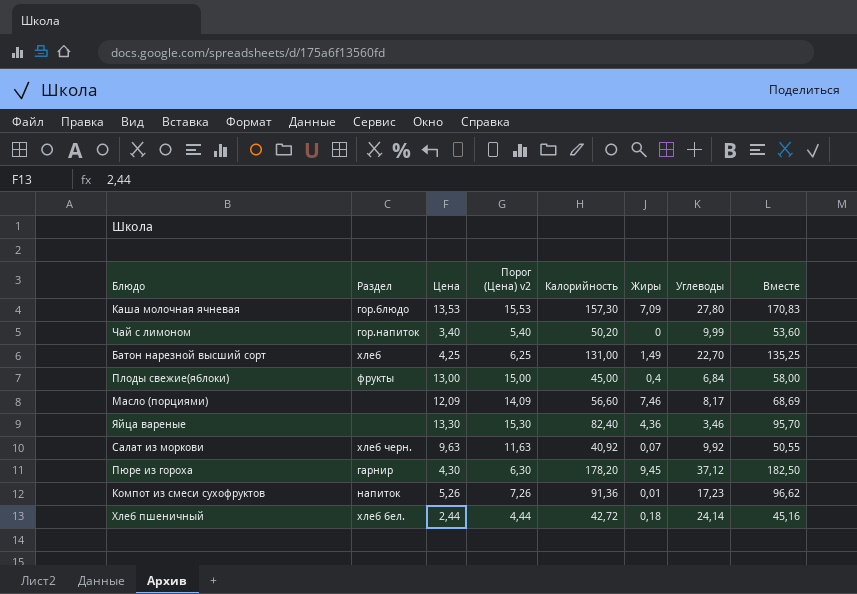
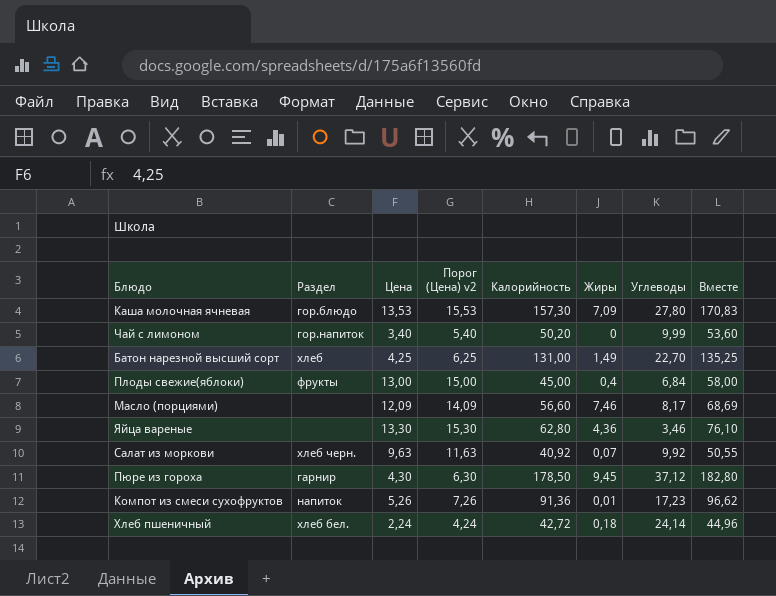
Яйца вареные | Калорийность: 82,40 -> 62,80
Яйца вареные | Вместе: 95,70 -> 76,10
Пюре из гороха | Калорийность: 178,20 -> 178,50
Пюре из гороха | Вместе: 182,50 -> 182,80
Хлеб пшеничный | Цена: 2,44 -> 2,24
Хлеб пшеничный | Порог (Цена) v2: 4,44 -> 4,24
Хлеб пшеничный | Вместе: 45,16 -> 44,96

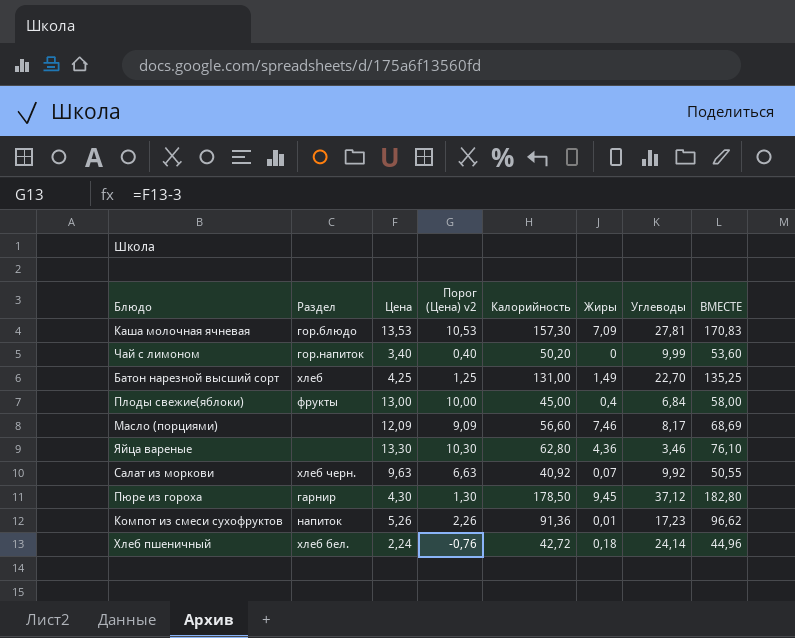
column Порог (Цена) v2 | formula: [Цена] + 2 -> [Цена] - 3
column name: Вместе -> ВМЕСТЕ
Каша молочная ячневая | Углеводы: 27,80 -> 27,81

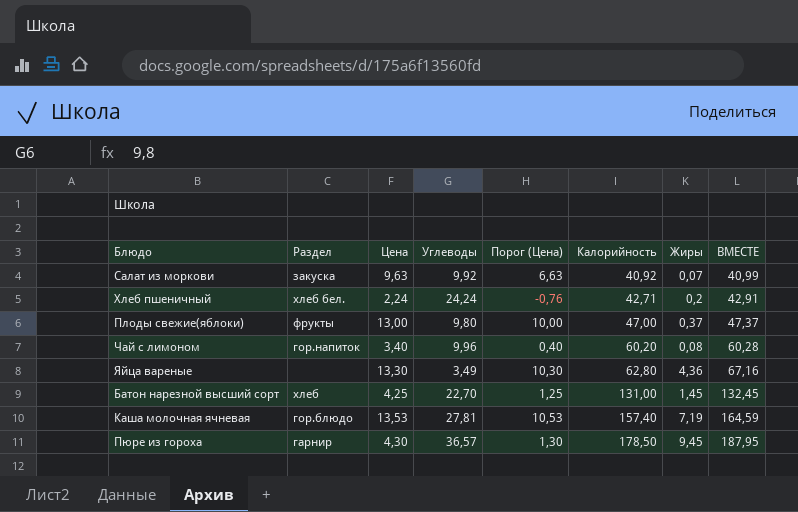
row order: none -> Калорийность ascending
column Углеводы | position: 7 -> 4
column name: Порог (Цена) v2 -> Порог (Цена)
column ВМЕСТЕ | formula: [Цена] + [Калорийность] -> [Калорийность] + [Жиры]
row Масло (порциями): none | 12,09 | 9,09 | 56,60 | 7,46 | 8,17 | 68,69 -> none
row Компот из смеси сухофруктов: напиток | 5,26 | 2,26 | 91,36 | 0,01 | 17,23 | 96,62 -> none
Салат из моркови | Раздел: хлеб черн. -> закуска
Хлеб пшеничный | Углеводы: 24,14 -> 24,24
Хлеб пшеничный | Калорийность: 42,72 -> 42,71
Хлеб пшеничный | Жиры: 0,18 -> 0,2
Плоды свежие(яблоки) | Углеводы: 6,84 -> 9,80
Плоды свежие(яблоки) | Калорийность: 45,00 -> 47,00
Плоды свежие(яблоки) | Жиры: 0,4 -> 0,37
Чай с лимоном | Углеводы: 9,99 -> 9,96
Чай с лимоном | Калорийность: 50,20 -> 60,20
Чай с лимоном | Жиры: 0 -> 0,08
Яйца вареные | Углеводы: 3,46 -> 3,49
Батон нарезной высший сорт | Жиры: 1,49 -> 1,45
Каша молочная ячневая | Калорийность: 157,30 -> 157,40
Каша молочная ячневая | Жиры: 7,09 -> 7,19
Пюре из гороха | Углеводы: 37,12 -> 36,57

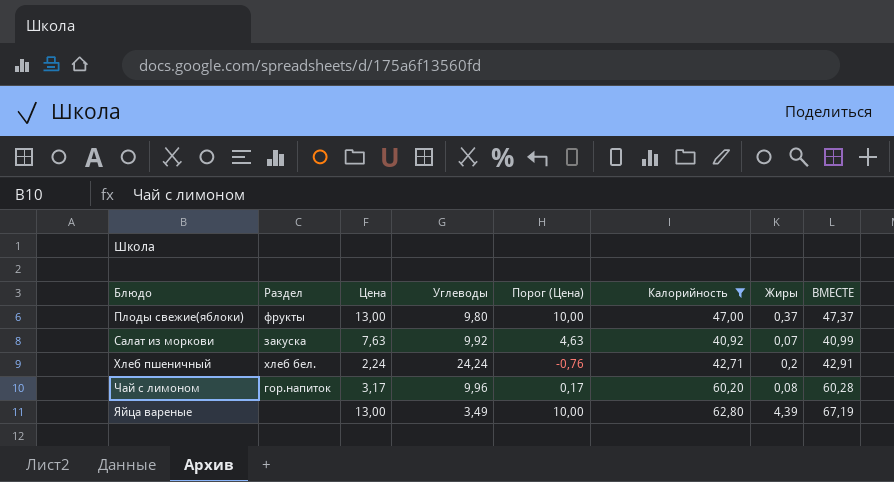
filter: none -> Калорийность <= 62,80
row order: Калорийность ascending -> Блюдо ascending
Салат из моркови | Цена: 9,63 -> 7,63
Салат из моркови | Порог (Цена): 6,63 -> 4,63
Чай с лимоном | Цена: 3,40 -> 3,17
Чай с лимоном | Порог (Цена): 0,40 -> 0,17
Яйца вареные | Цена: 13,30 -> 13,00
Яйца вареные | Порог (Цена): 10,30 -> 10,00
Яйца вареные | Жиры: 4,36 -> 4,39
Яйца вареные | ВМЕСТЕ: 67,16 -> 67,19

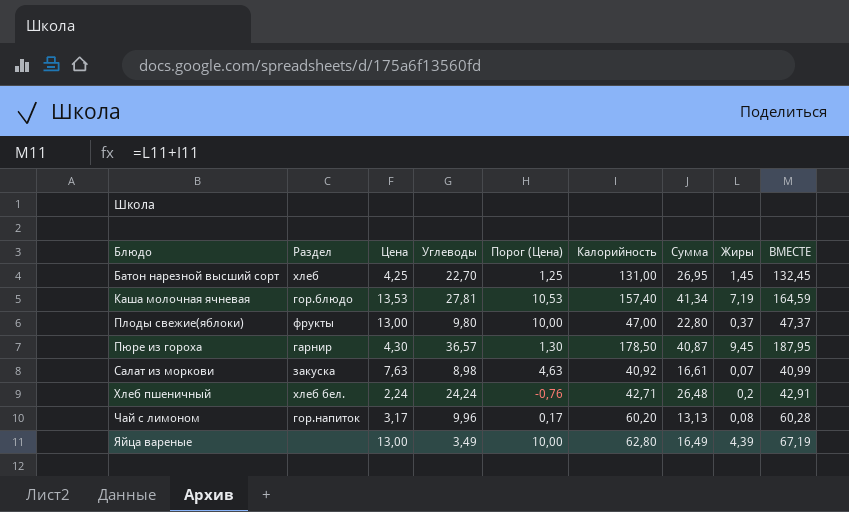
filter: Калорийность <= 62,80 -> none
column Сумма | formula: none -> [Цена] + [Углеводы]
Салат из моркови | Углеводы: 9,92 -> 8,98

